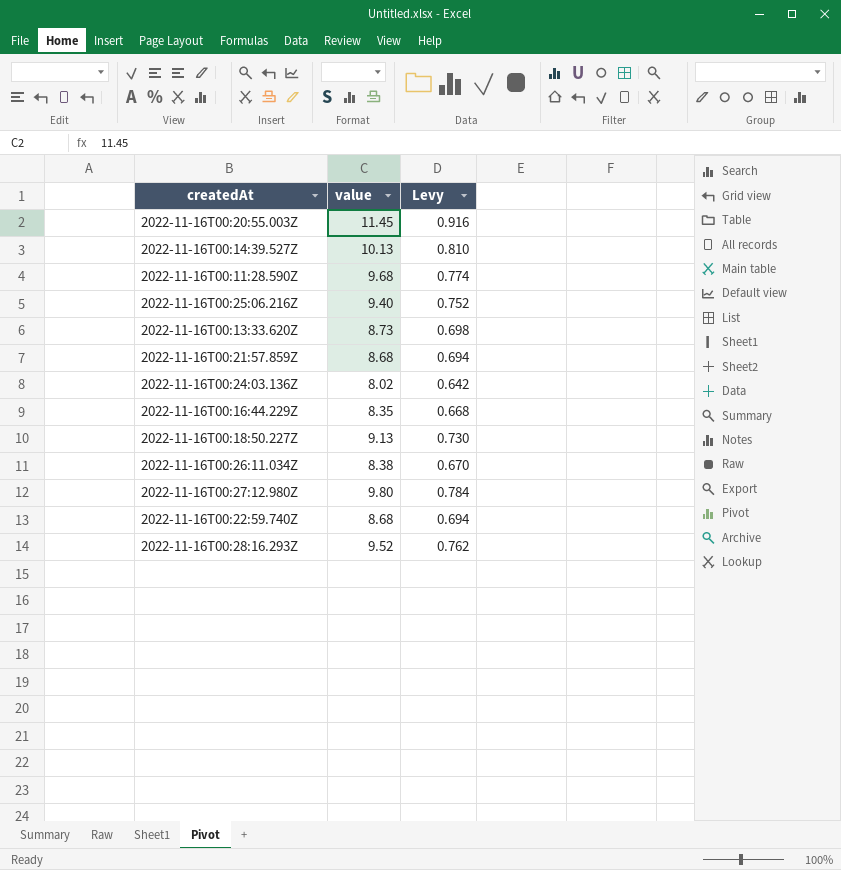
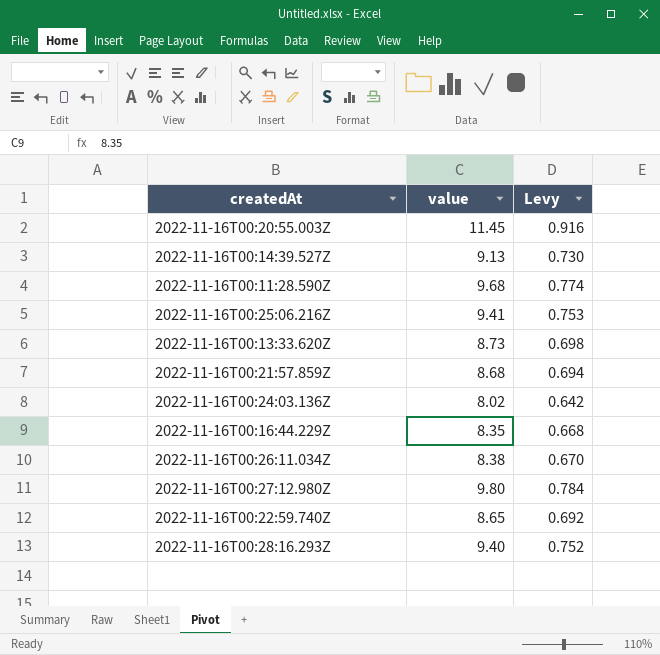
row 2022-11-16T00:18:50.227Z: 9.13 | 0.730 -> none
2022-11-16T00:14:39.527Z | value: 10.13 -> 9.13
2022-11-16T00:14:39.527Z | Levy: 0.810 -> 0.730
2022-11-16T00:25:06.216Z | value: 9.40 -> 9.41
2022-11-16T00:25:06.216Z | Levy: 0.752 -> 0.753
2022-11-16T00:22:59.740Z | value: 8.68 -> 8.65
2022-11-16T00:22:59.740Z | Levy: 0.694 -> 0.692
2022-11-16T00:28:16.293Z | value: 9.52 -> 9.40
2022-11-16T00:28:16.293Z | Levy: 0.762 -> 0.752

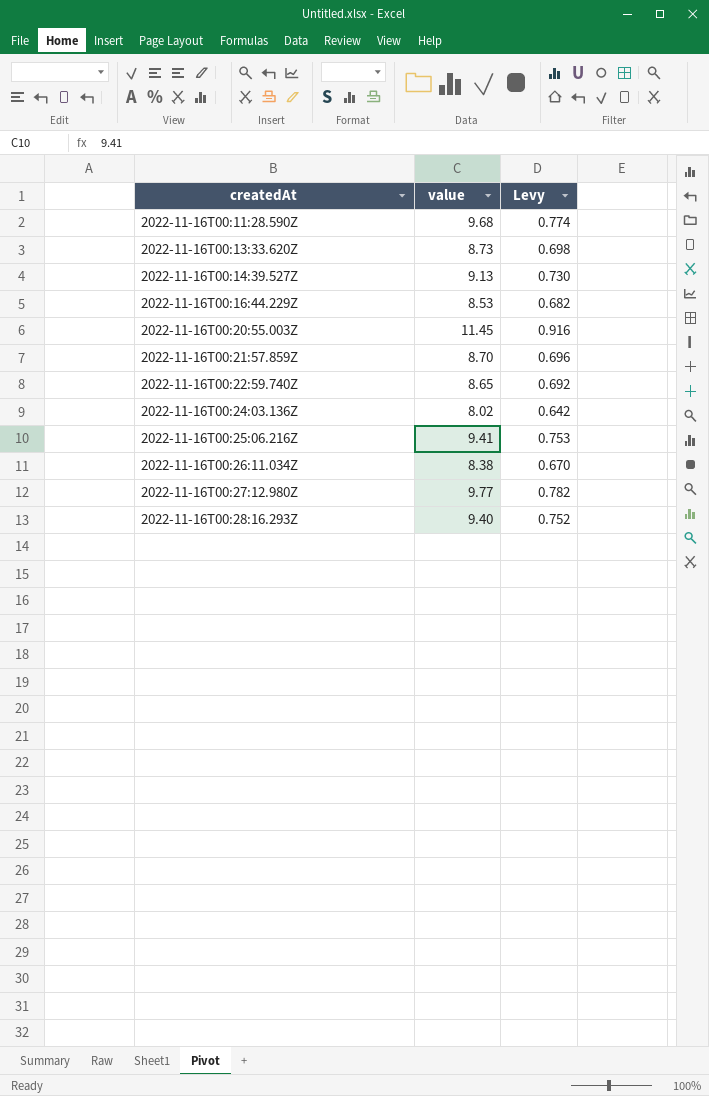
row order: none -> createdAt ascending
2022-11-16T00:16:44.229Z | value: 8.35 -> 8.53
2022-11-16T00:16:44.229Z | Levy: 0.668 -> 0.682
2022-11-16T00:21:57.859Z | value: 8.68 -> 8.70
2022-11-16T00:21:57.859Z | Levy: 0.694 -> 0.696
2022-11-16T00:27:12.980Z | value: 9.80 -> 9.77
2022-11-16T00:27:12.980Z | Levy: 0.784 -> 0.782

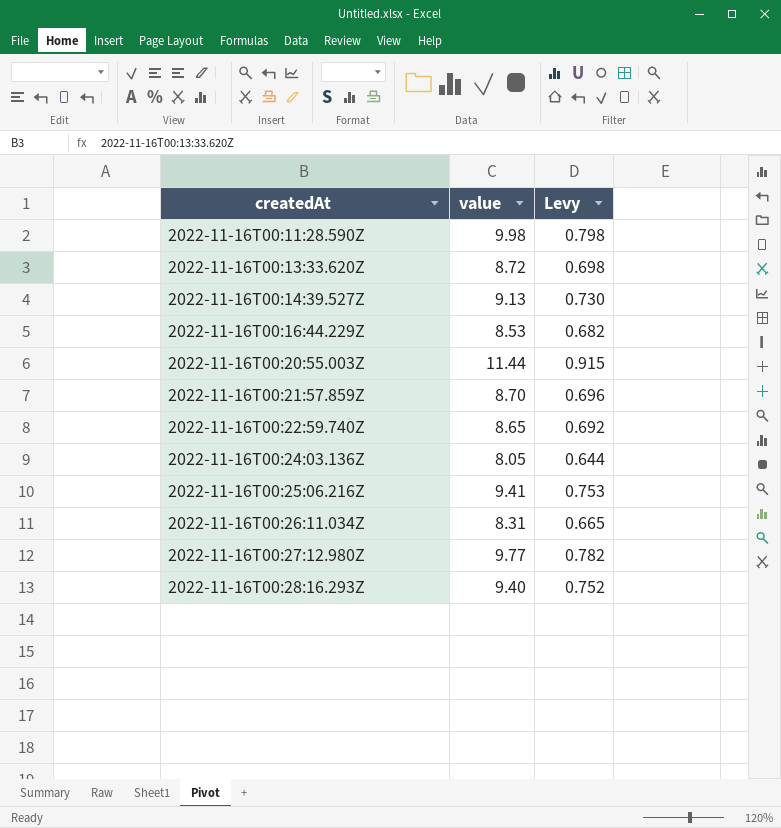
2022-11-16T00:11:28.590Z | value: 9.68 -> 9.98
2022-11-16T00:11:28.590Z | Levy: 0.774 -> 0.798
2022-11-16T00:13:33.620Z | value: 8.73 -> 8.72
2022-11-16T00:20:55.003Z | value: 11.45 -> 11.44
2022-11-16T00:20:55.003Z | Levy: 0.916 -> 0.915
2022-11-16T00:24:03.136Z | value: 8.02 -> 8.05
2022-11-16T00:24:03.136Z | Levy: 0.642 -> 0.644
2022-11-16T00:26:11.034Z | value: 8.38 -> 8.31
2022-11-16T00:26:11.034Z | Levy: 0.670 -> 0.665

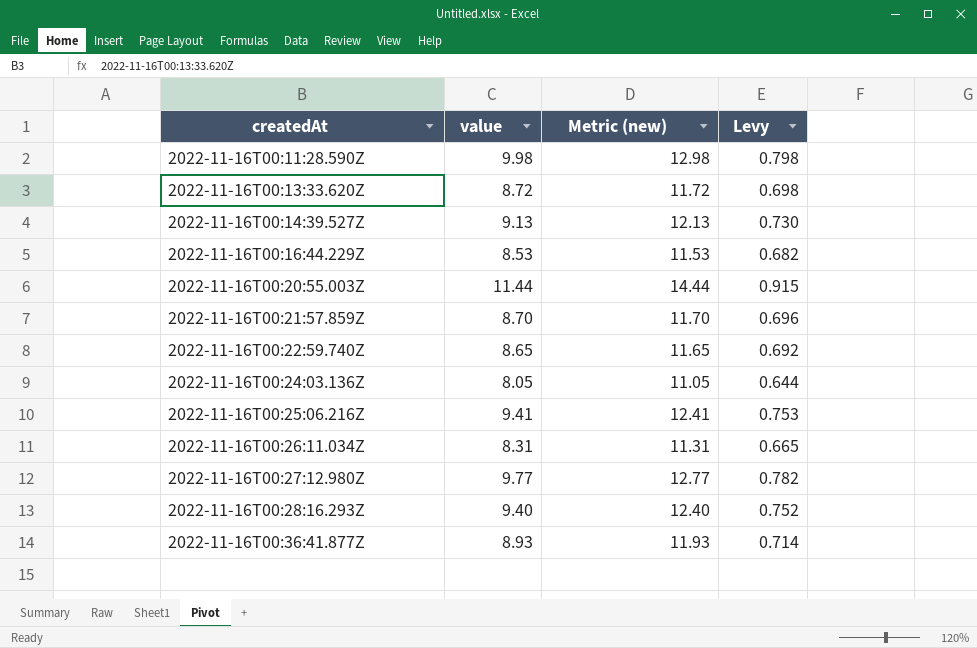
column Metric (new) | formula: none -> [value] + 3
row 2022-11-16T00:36:41.877Z: none -> 8.93 | 11.93 | 0.714

